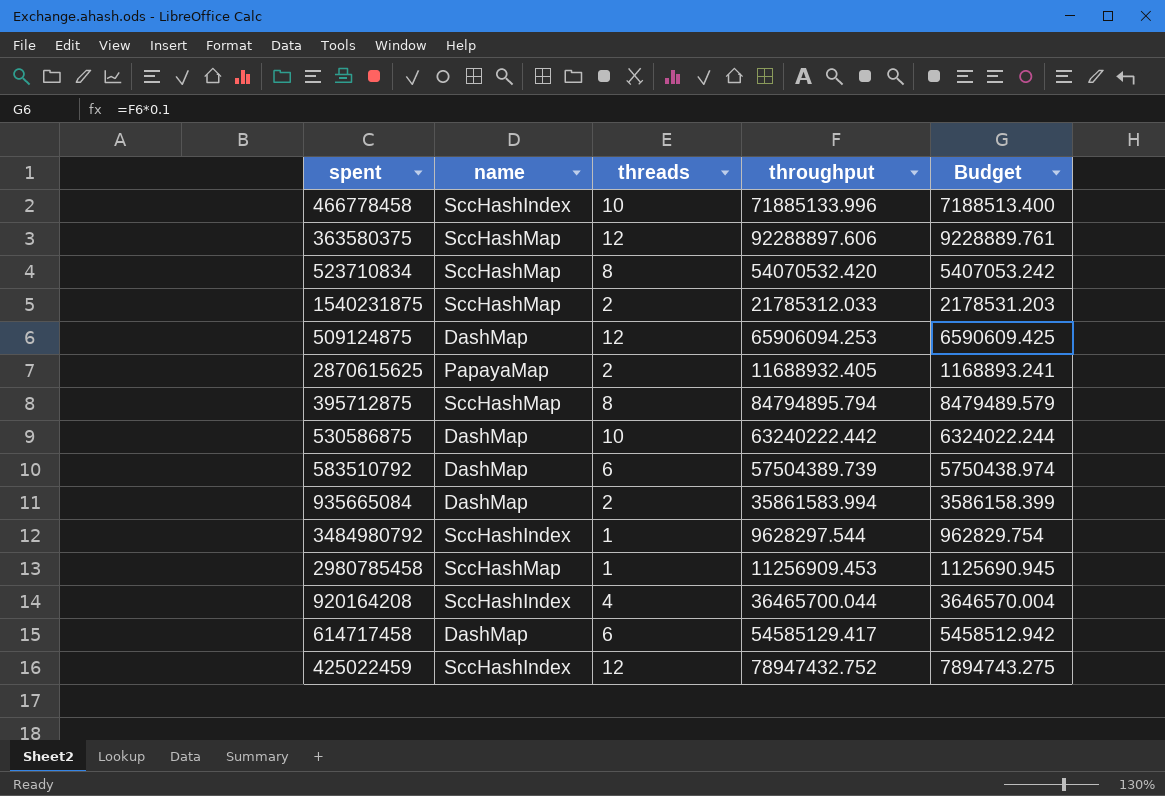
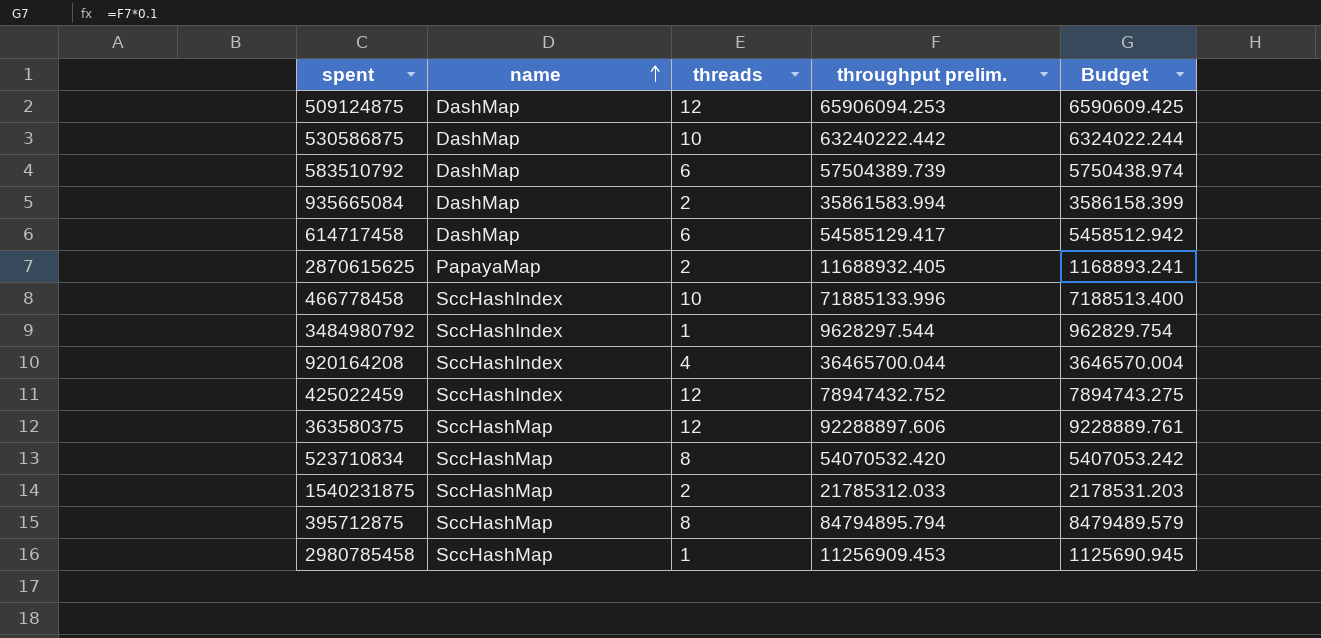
row order: none -> name ascending
column name: throughput -> throughput prelim.

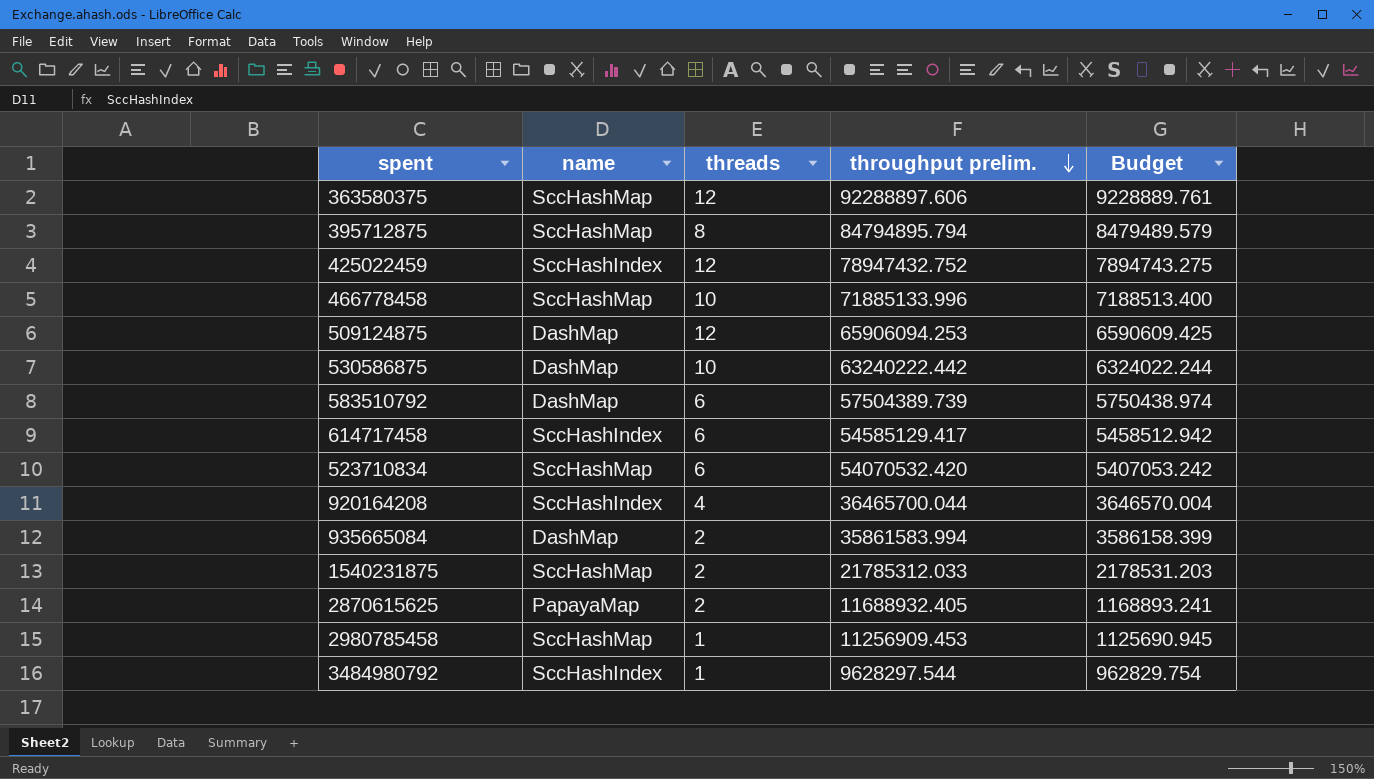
row order: name ascending -> throughput prelim. descending
466778458 | name: SccHashIndex -> SccHashMap
614717458 | name: DashMap -> SccHashIndex
523710834 | threads: 8 -> 6

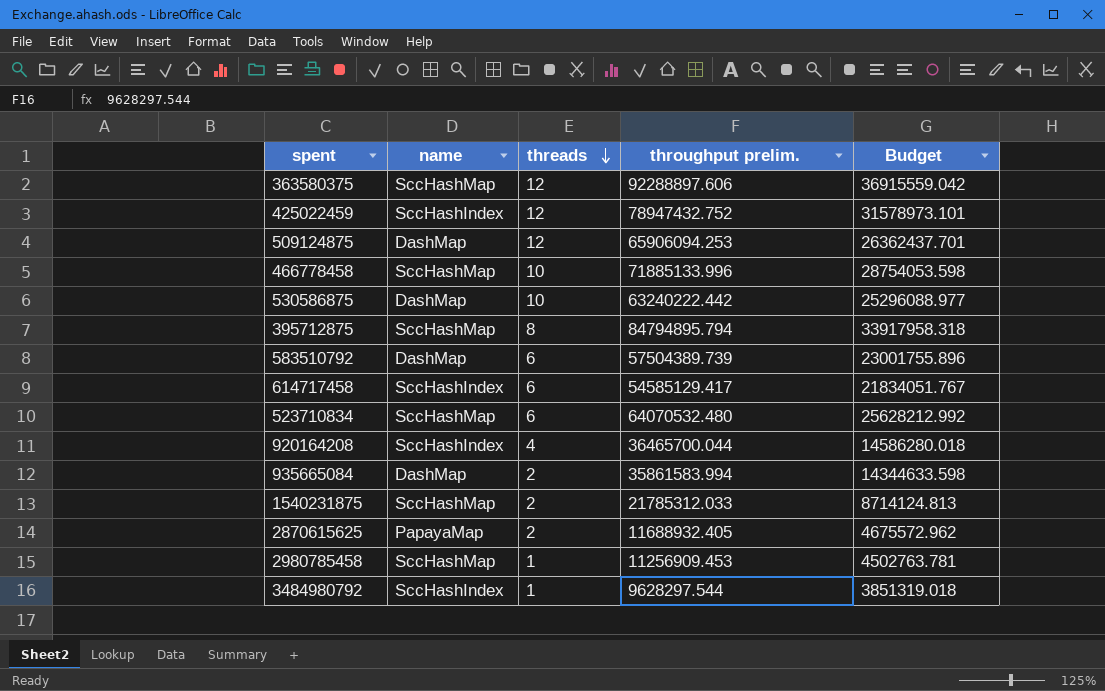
row order: throughput prelim. descending -> threads descending
column Budget | formula: [throughput prelim.] * 0.1 -> [throughput prelim.] * 0.4
523710834 | throughput prelim.: 54070532.420 -> 64070532.480

